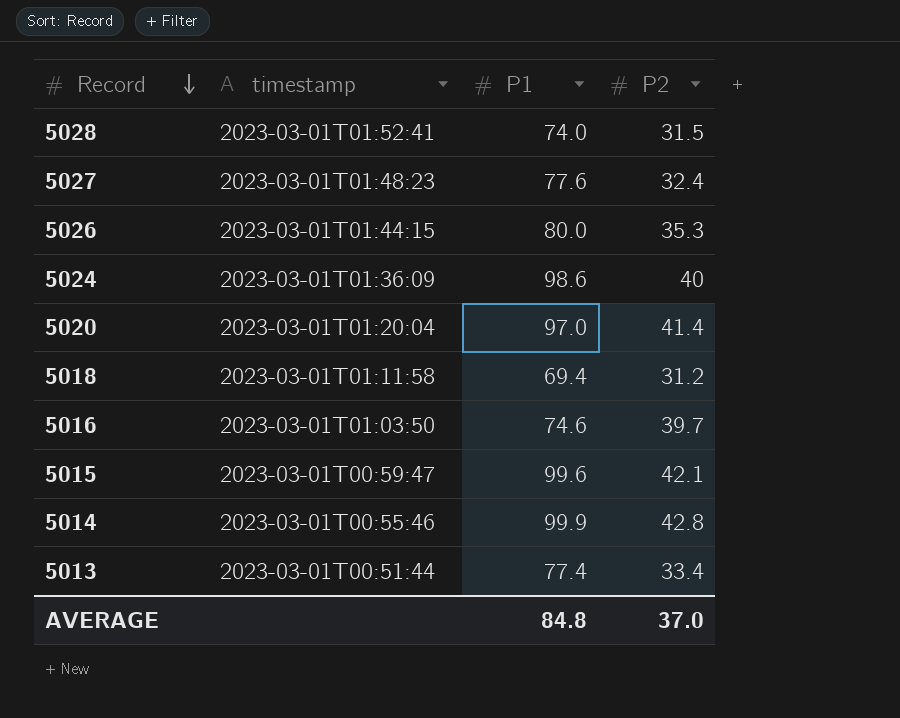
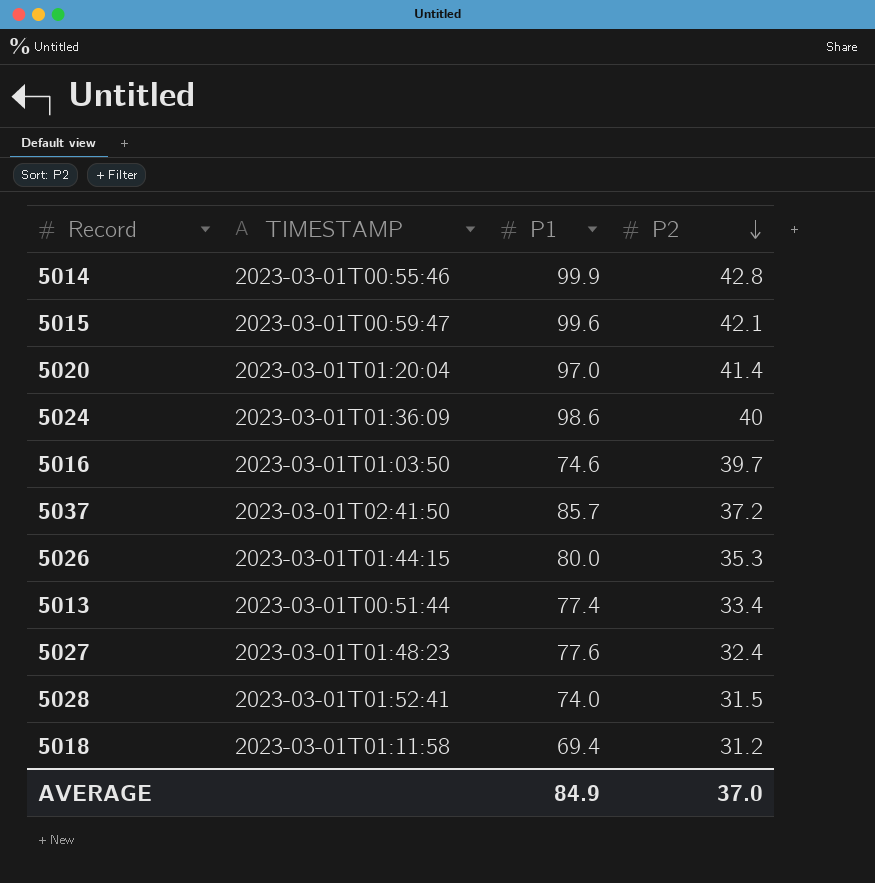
row order: Record descending -> P2 descending
column name: timestamp -> TIMESTAMP
row 5037: none -> 2023-03-01T02:41:50 | 85.7 | 37.2
AVERAGE | P1: 84.8 -> 84.9

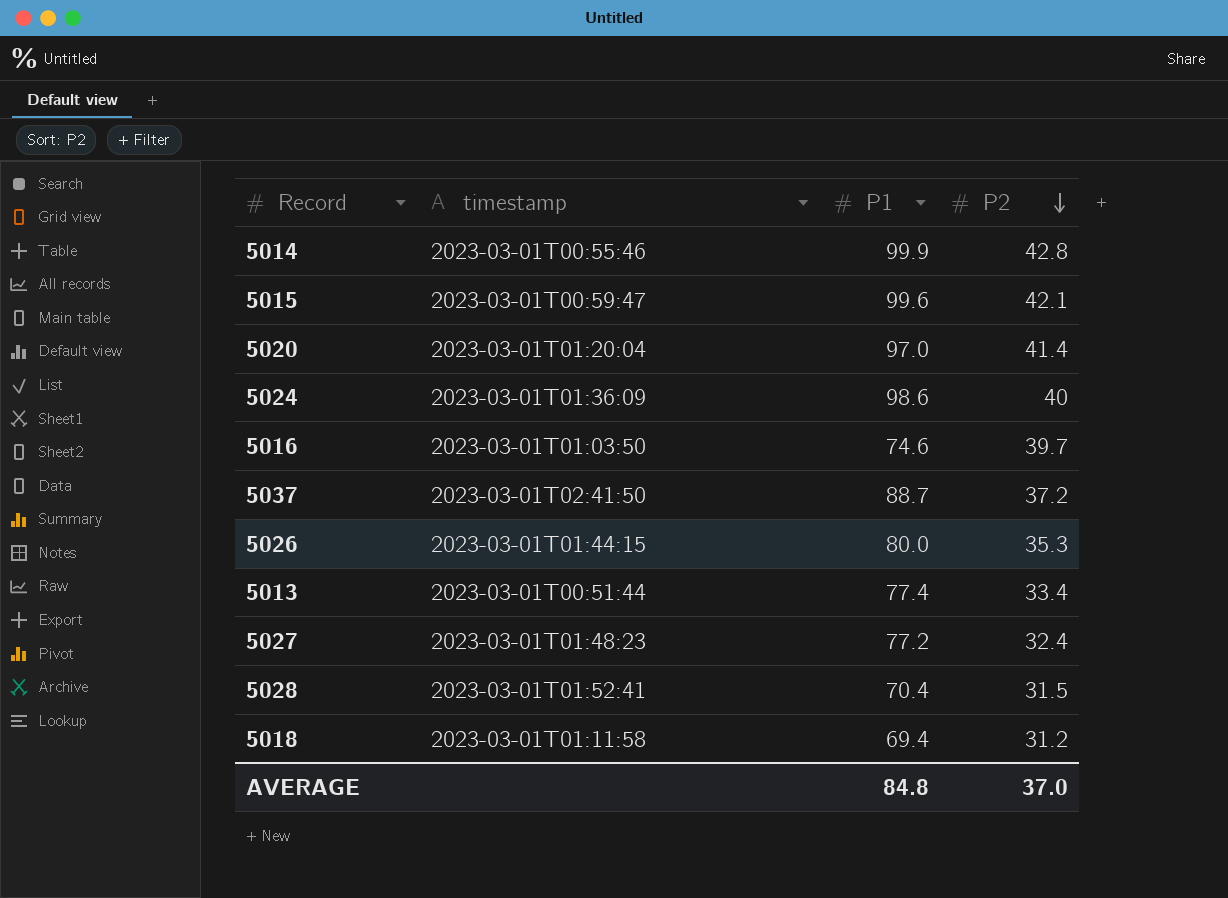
column name: TIMESTAMP -> timestamp
5037 | P1: 85.7 -> 88.7
5027 | P1: 77.6 -> 77.2
5028 | P1: 74.0 -> 70.4
AVERAGE | P1: 84.9 -> 84.8

